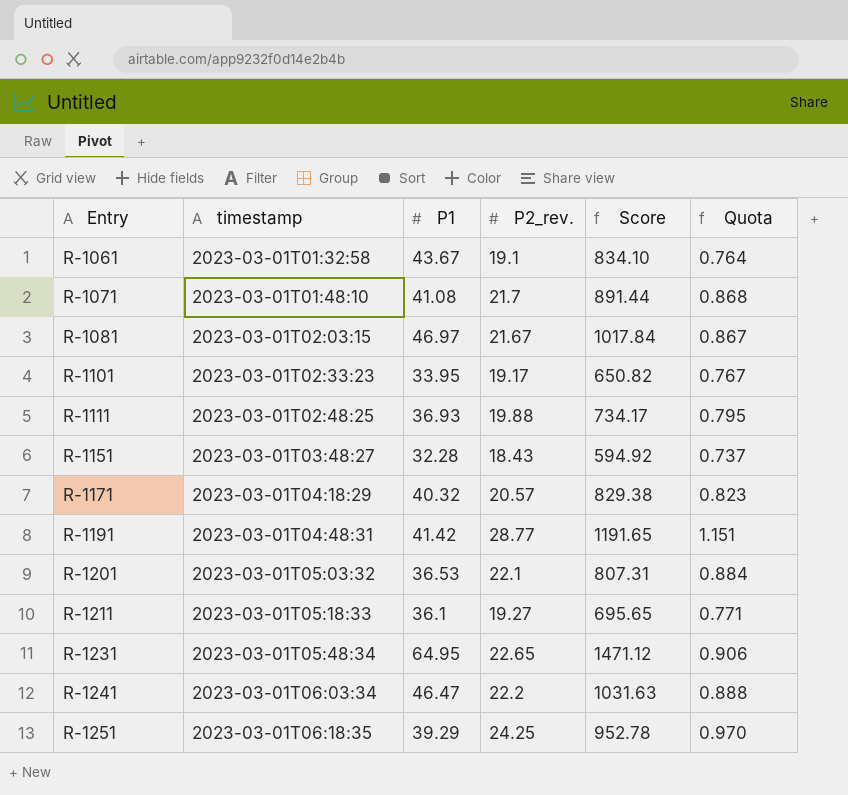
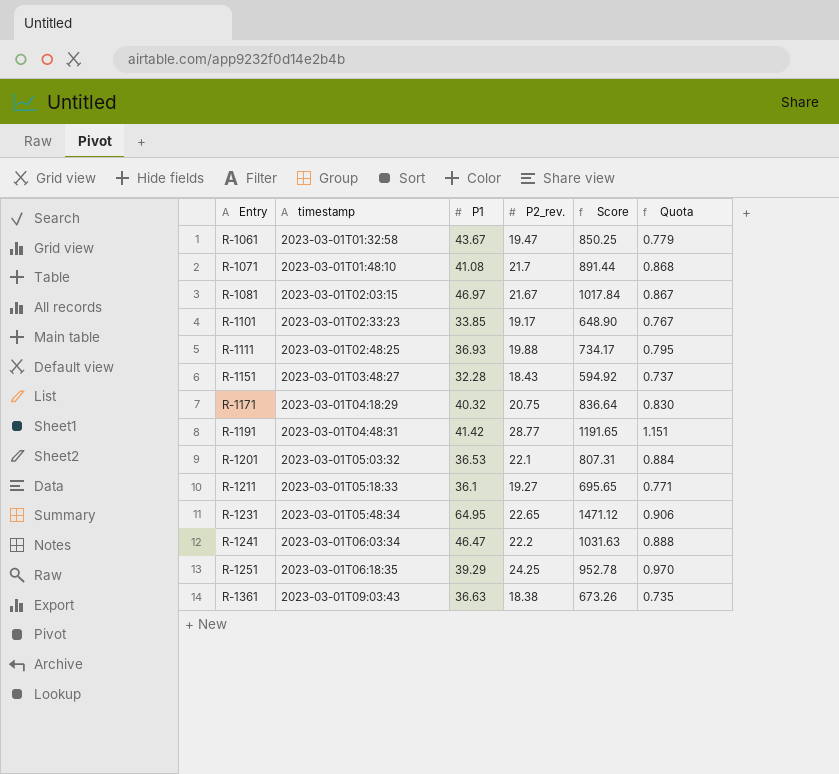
R-1061 | P2_rev.: 19.1 -> 19.47
R-1061 | Score: 834.10 -> 850.25
R-1061 | Quota: 0.764 -> 0.779
R-1101 | P1: 33.95 -> 33.85
R-1101 | Score: 650.82 -> 648.90
R-1171 | P2_rev.: 20.57 -> 20.75
R-1171 | Score: 829.38 -> 836.64
R-1171 | Quota: 0.823 -> 0.830
row R-1361: none -> 2023-03-01T09:03:43 | 36.63 | 18.38 | 673.26 | 0.735

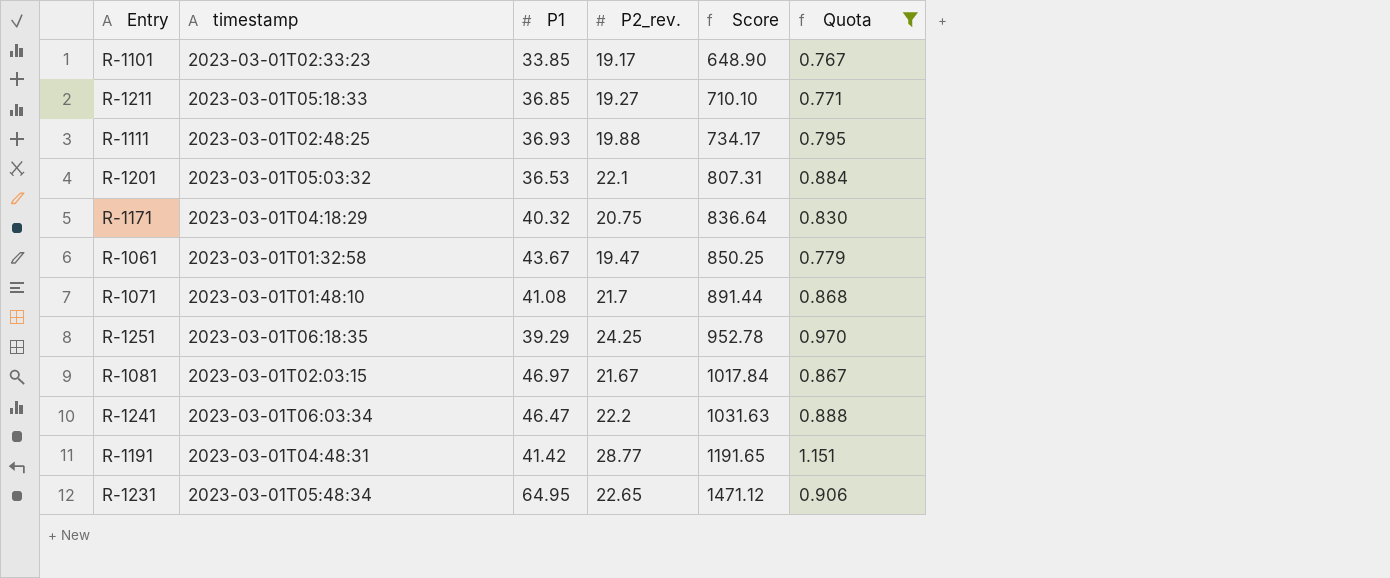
filter: none -> Quota >= 0.767
row order: Entry ascending -> Score ascending
R-1211 | P1: 36.1 -> 36.85
R-1211 | Score: 695.65 -> 710.10

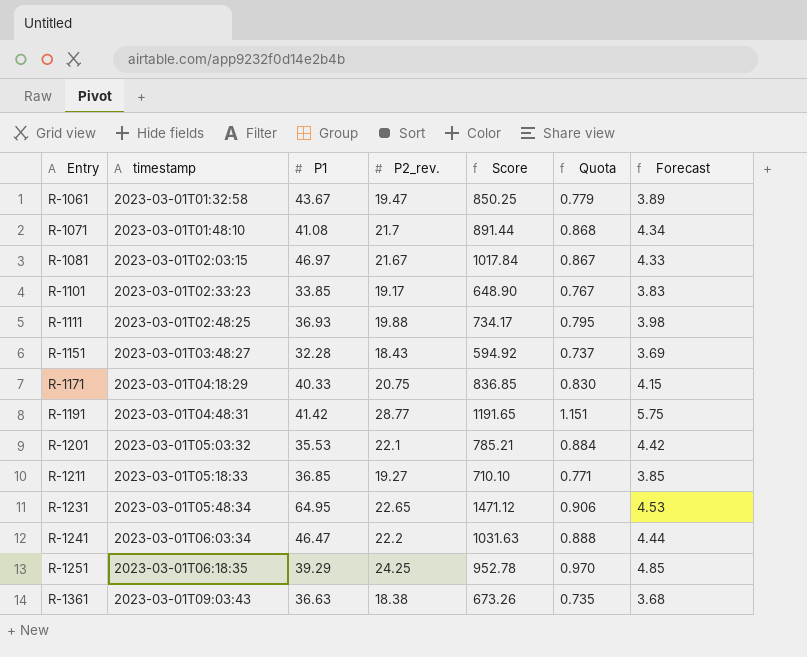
filter: Quota >= 0.767 -> none
row order: Score ascending -> Entry ascending
column Forecast | formula: none -> [P2_rev.] * 0.2
R-1171 | P1: 40.32 -> 40.33
R-1171 | Score: 836.64 -> 836.85
R-1201 | P1: 36.53 -> 35.53
R-1201 | Score: 807.31 -> 785.21

